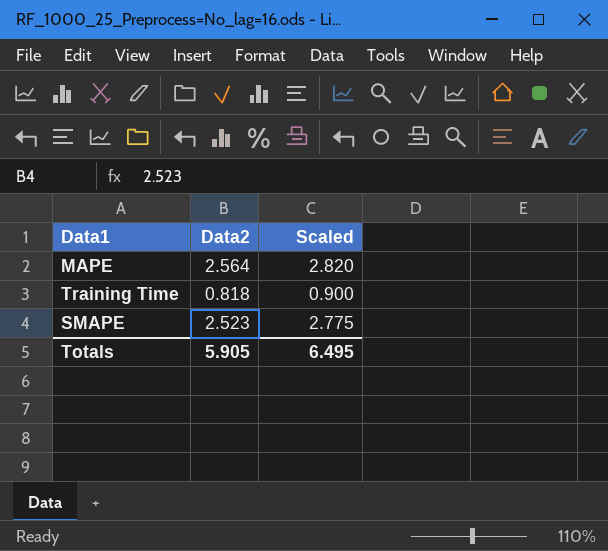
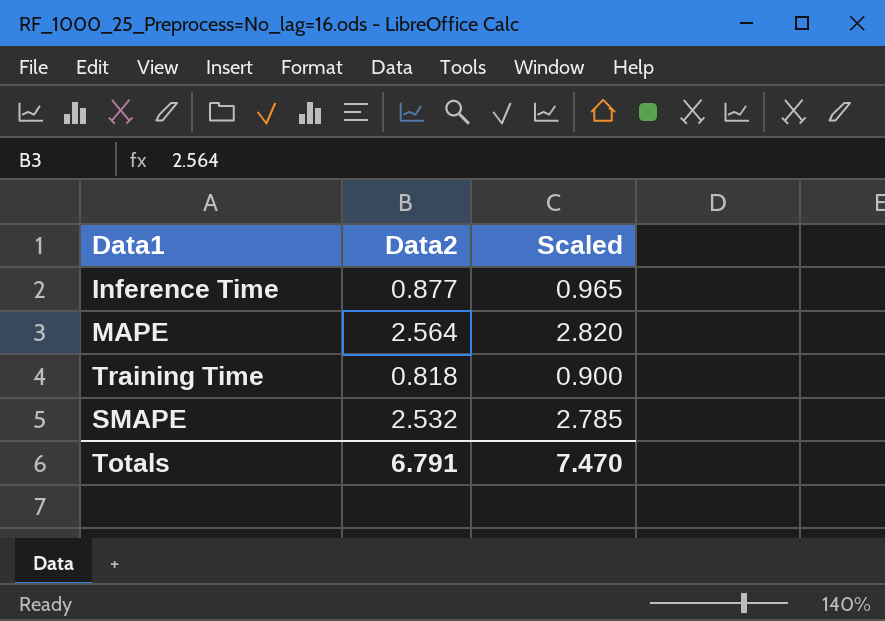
row Inference Time: none -> 0.877 | 0.965
SMAPE | Data2: 2.523 -> 2.532
SMAPE | Scaled: 2.775 -> 2.785
Totals | Data2: 5.905 -> 6.791
Totals | Scaled: 6.495 -> 7.470

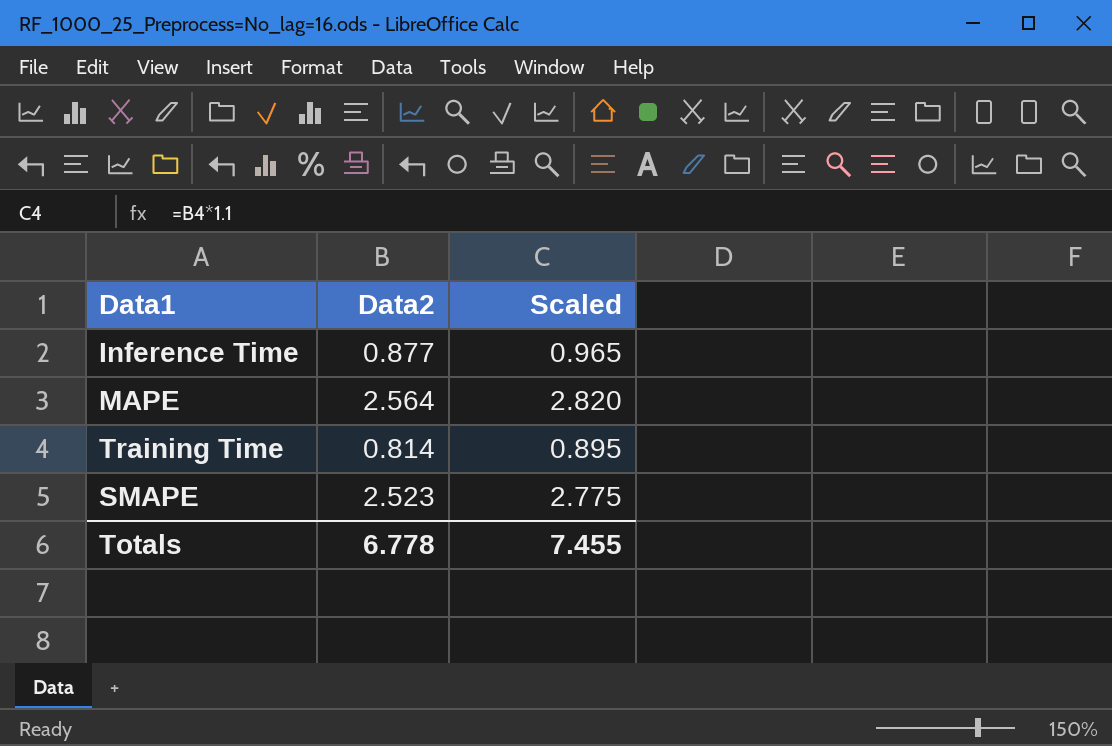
Training Time | Data2: 0.818 -> 0.814
Training Time | Scaled: 0.900 -> 0.895
SMAPE | Data2: 2.532 -> 2.523
SMAPE | Scaled: 2.785 -> 2.775
Totals | Data2: 6.791 -> 6.778
Totals | Scaled: 7.470 -> 7.455

